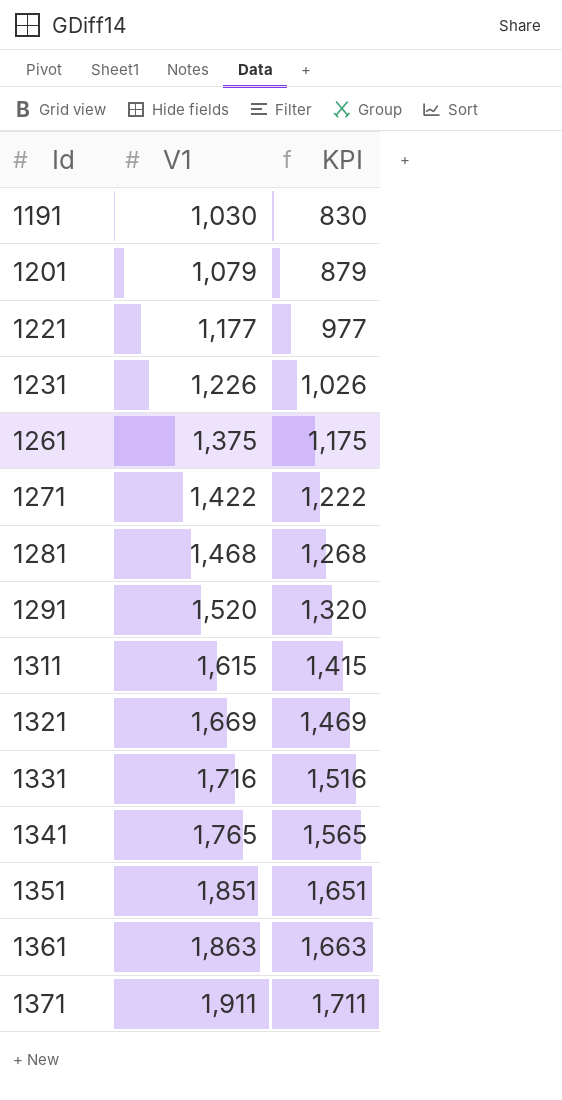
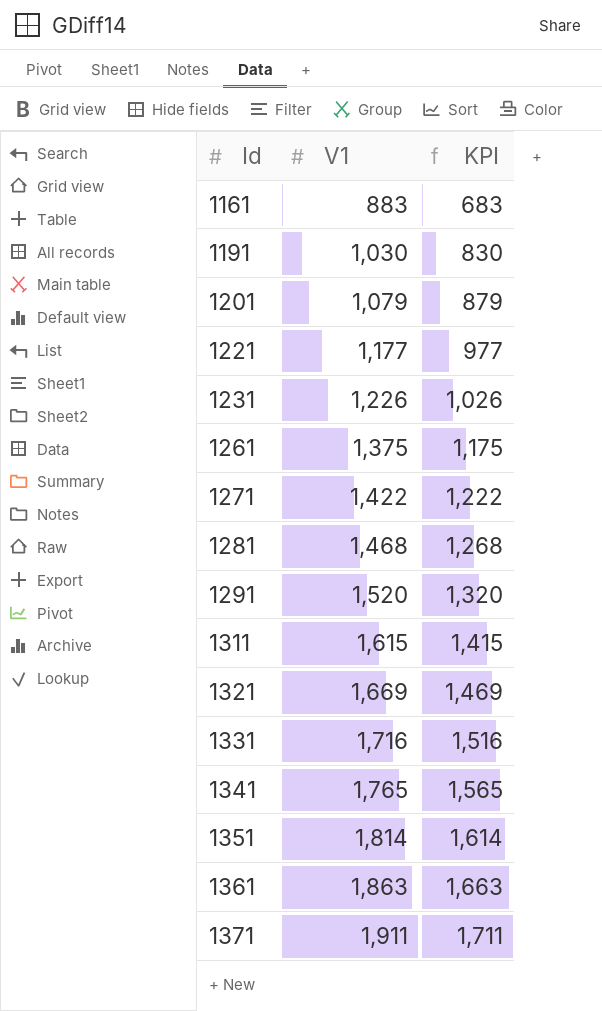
row 1161: none -> 883 | 683
1351 | V1: 1,851 -> 1,814
1351 | KPI: 1,651 -> 1,614

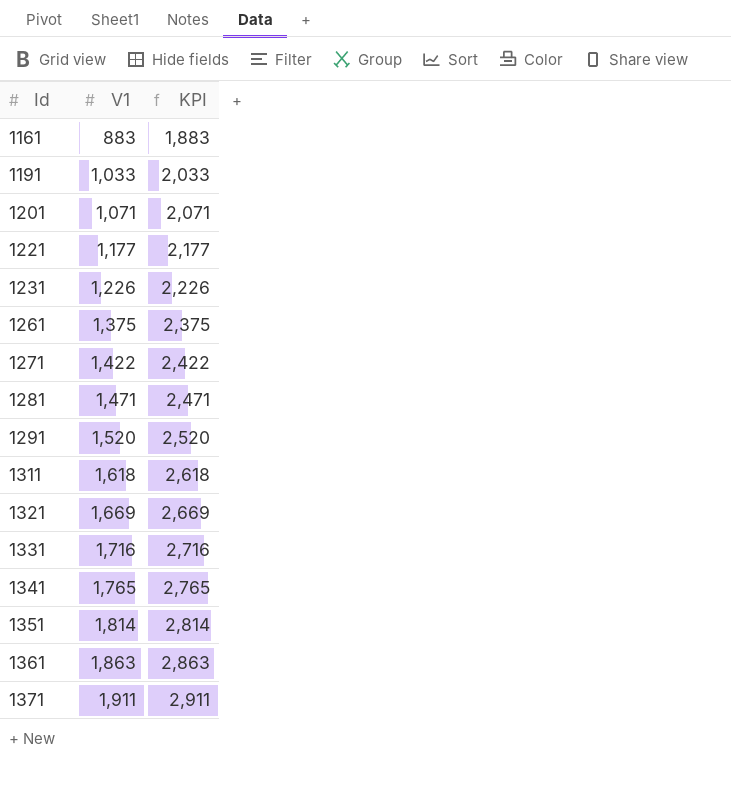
column KPI | formula: [V1] - 200 -> [V1] + 1000
1191 | V1: 1,030 -> 1,033
1201 | V1: 1,079 -> 1,071
1281 | V1: 1,468 -> 1,471
1311 | V1: 1,615 -> 1,618

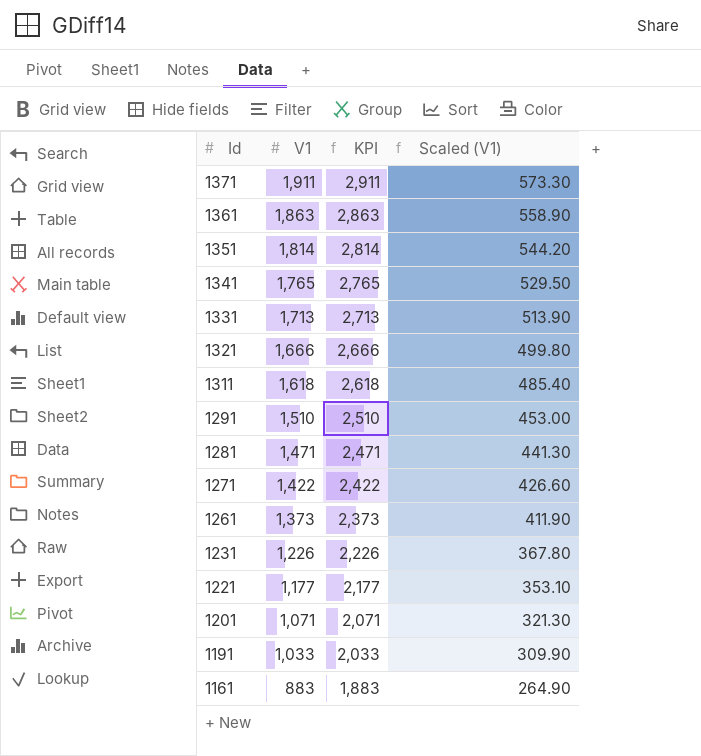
row order: Id ascending -> Id descending
column Scaled (V1) | formula: none -> [V1] * 0.3
1331 | V1: 1,716 -> 1,713
1331 | KPI: 2,716 -> 2,713
1321 | V1: 1,669 -> 1,666
1321 | KPI: 2,669 -> 2,666
1291 | V1: 1,520 -> 1,510
1291 | KPI: 2,520 -> 2,510
1261 | V1: 1,375 -> 1,373
1261 | KPI: 2,375 -> 2,373

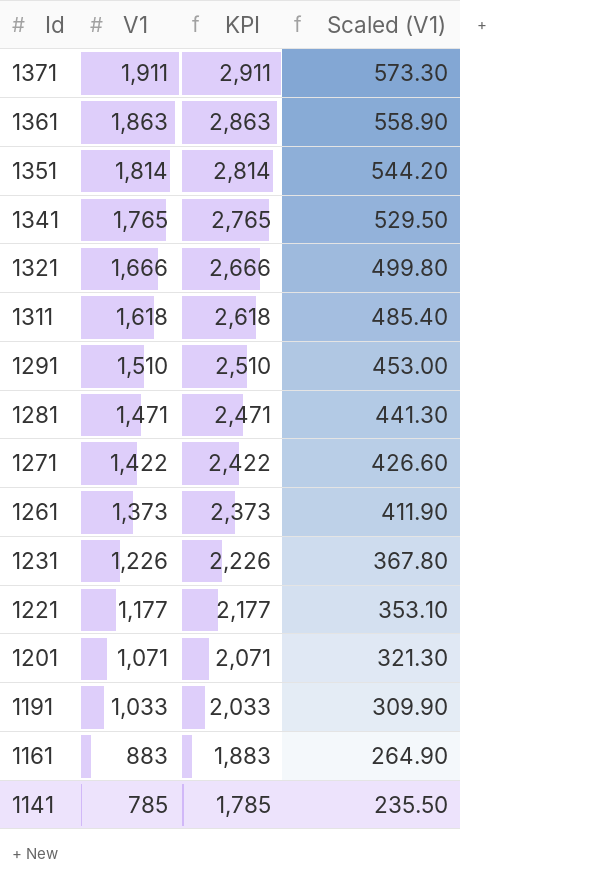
row 1331: 1,713 | 2,713 | 513.90 -> none
row 1141: none -> 785 | 1,785 | 235.50

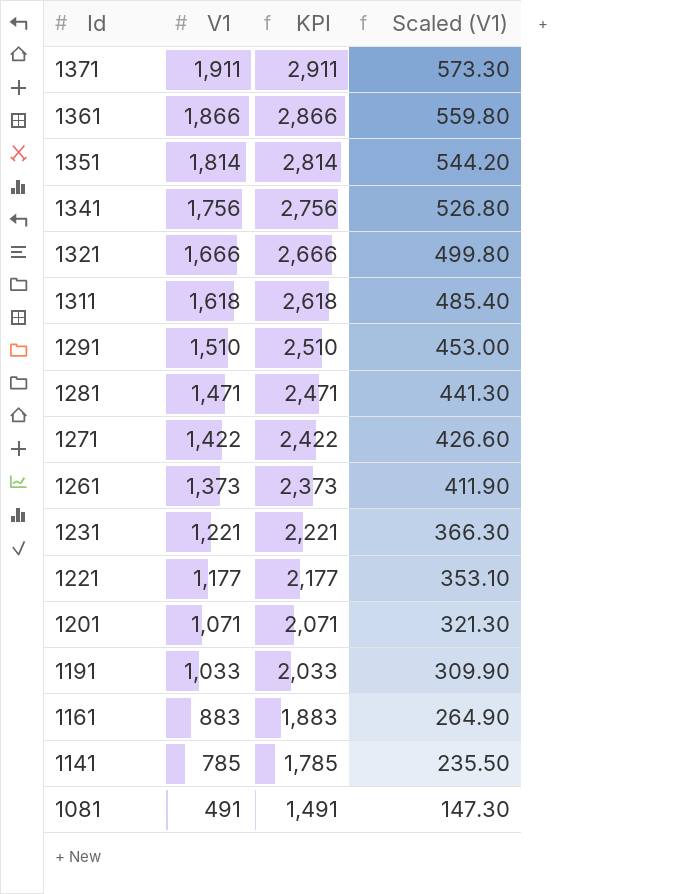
1361 | V1: 1,863 -> 1,866
1361 | KPI: 2,863 -> 2,866
1361 | Scaled (V1): 558.90 -> 559.80
1341 | V1: 1,765 -> 1,756
1341 | KPI: 2,765 -> 2,756
1341 | Scaled (V1): 529.50 -> 526.80
1231 | V1: 1,226 -> 1,221
1231 | KPI: 2,226 -> 2,221
1231 | Scaled (V1): 367.80 -> 366.30
row 1081: none -> 491 | 1,491 | 147.30

